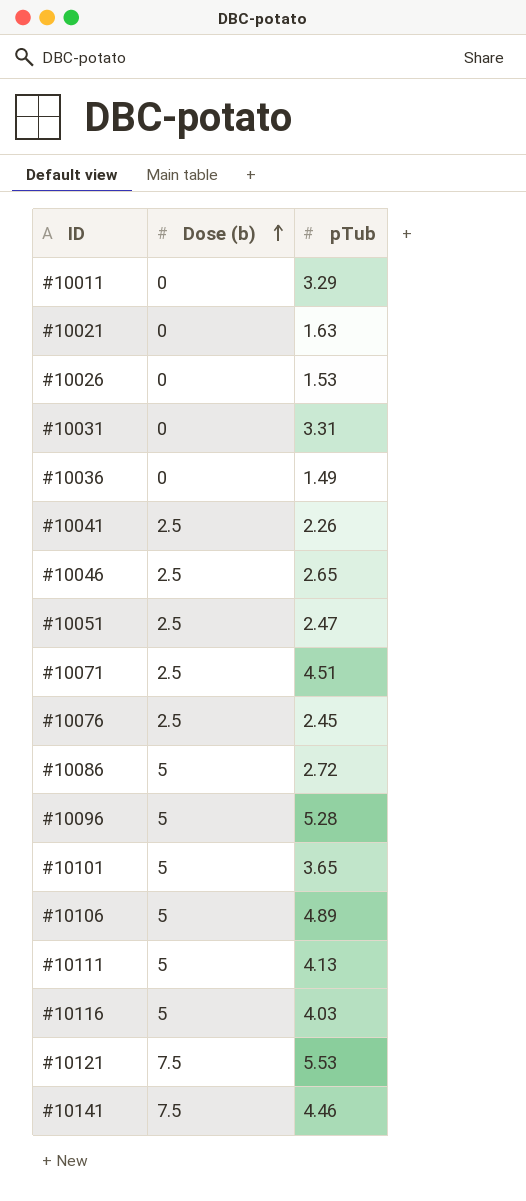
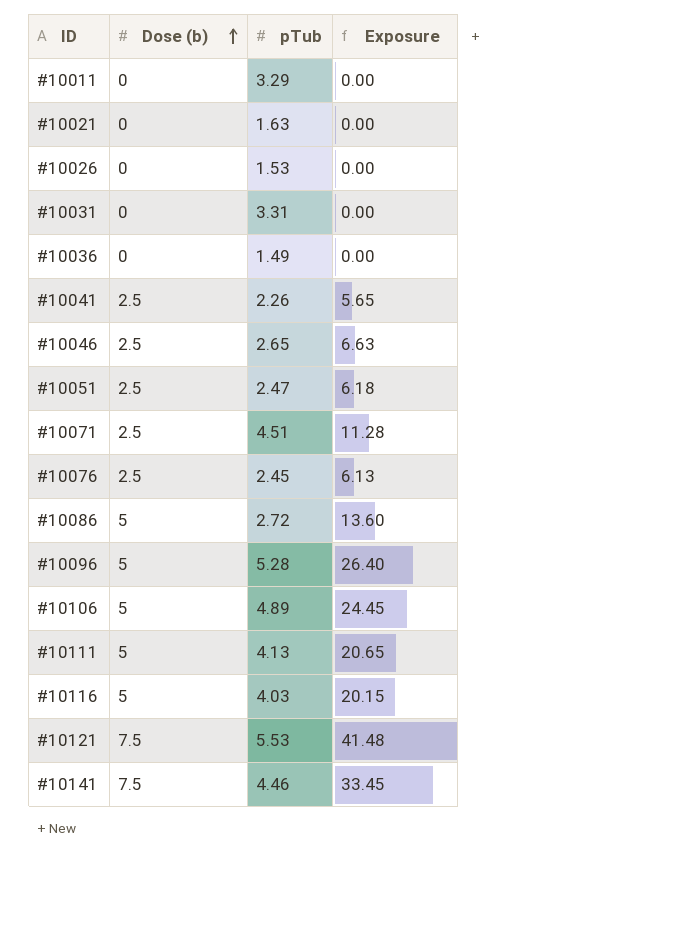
column Exposure | formula: none -> [Dose (b)] * [pTub]
row #10101: 5 | 3.65 -> none

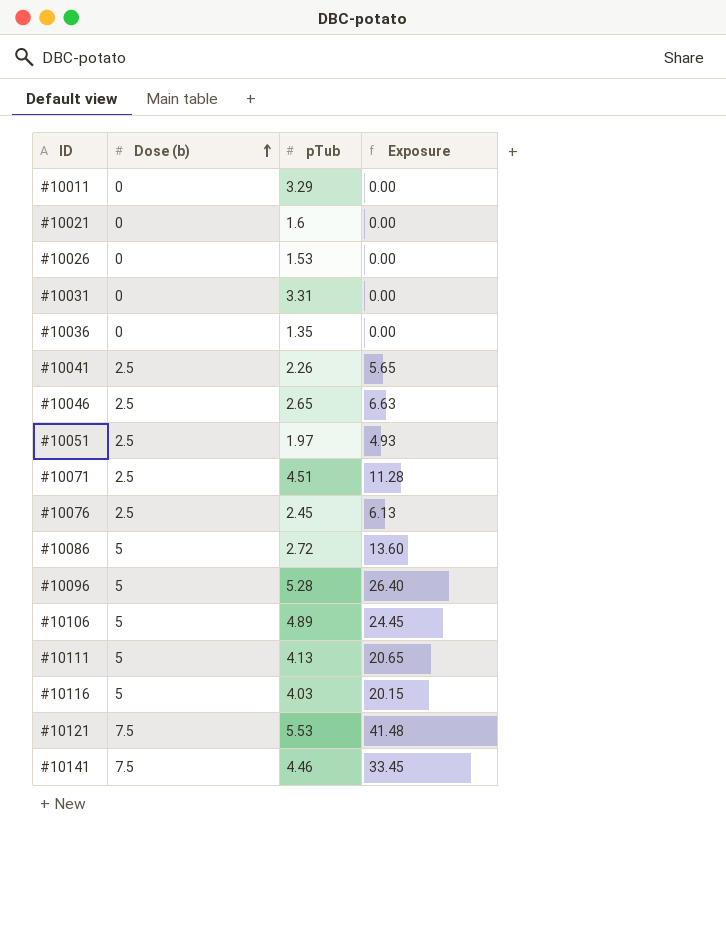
#10021 | pTub: 1.63 -> 1.6
#10036 | pTub: 1.49 -> 1.35
#10051 | pTub: 2.47 -> 1.97
#10051 | Exposure: 6.18 -> 4.93

